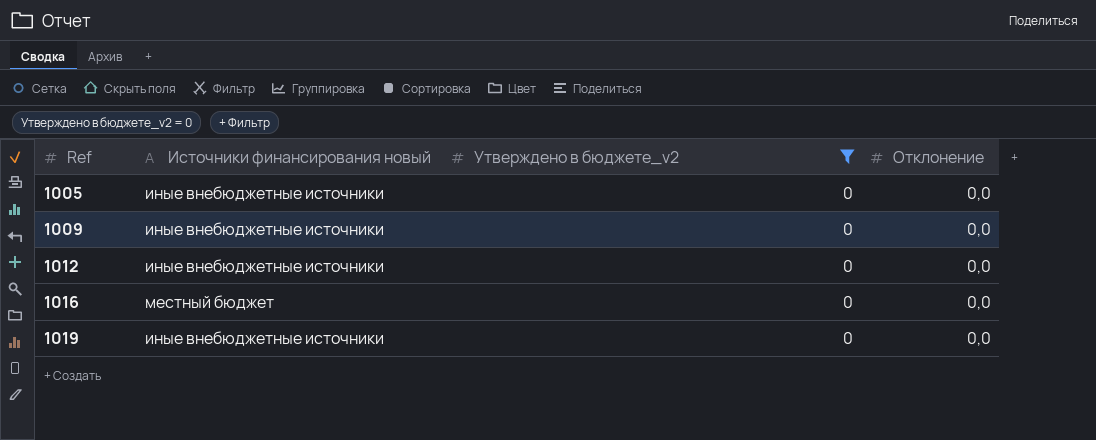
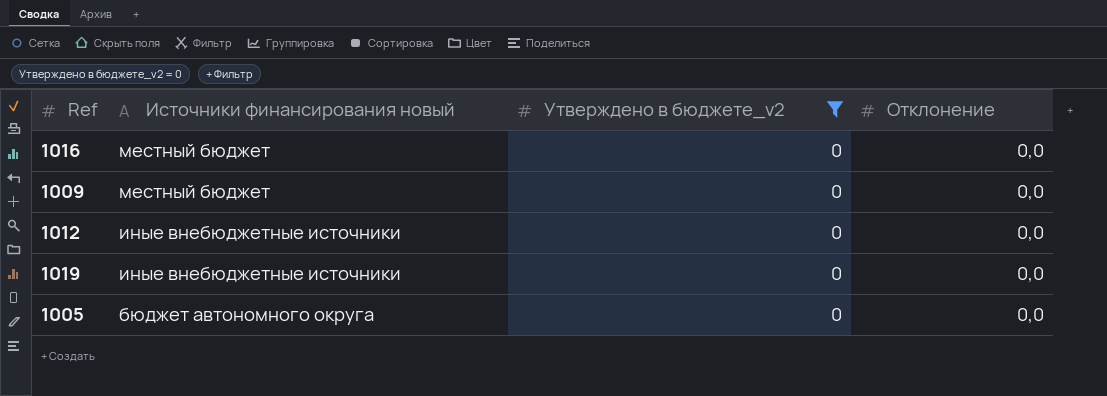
row order: Ref ascending -> Источники финансирования новый descending
1009 | Источники финансирования новый: иные внебюджетные источники -> местный бюджет
1005 | Источники финансирования новый: иные внебюджетные источники -> бюджет автономного округа

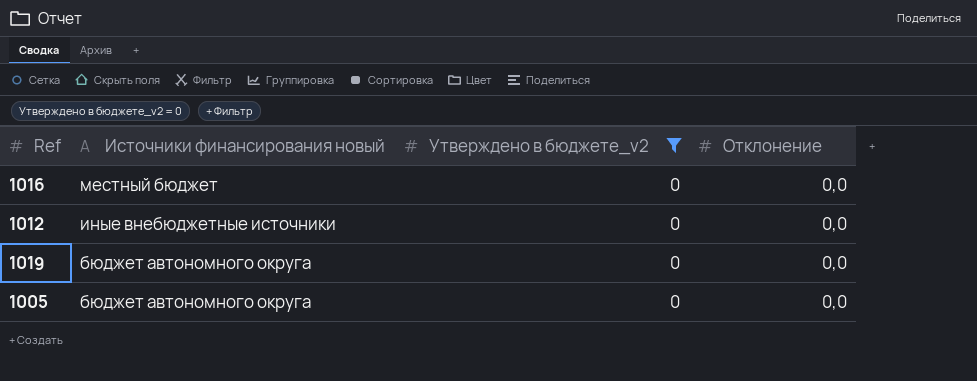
row 1009: местный бюджет | 0 | 0,0 -> none
1019 | Источники финансирования новый: иные внебюджетные источники -> бюджет автономного округа

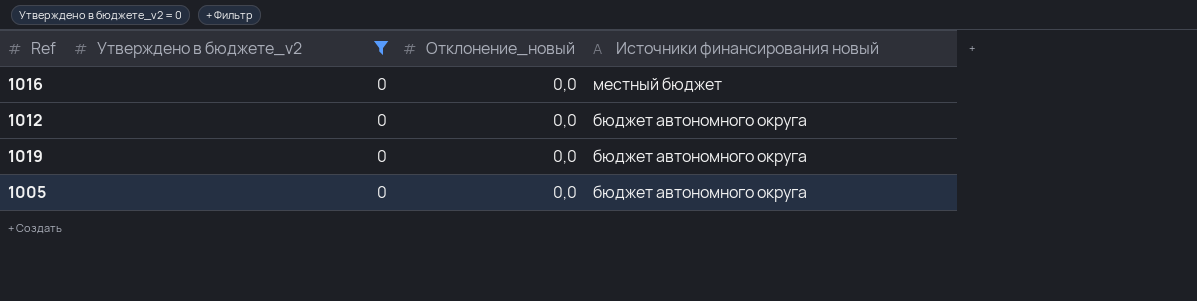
column name: Отклонение -> Отклонение_новый
column Источники финансирования новый | position: 2 -> 4
1012 | Источники финансирования новый: иные внебюджетные источники -> бюджет автономного округа

